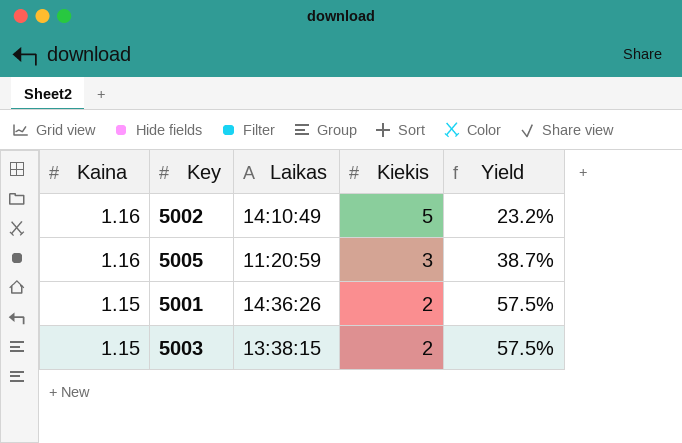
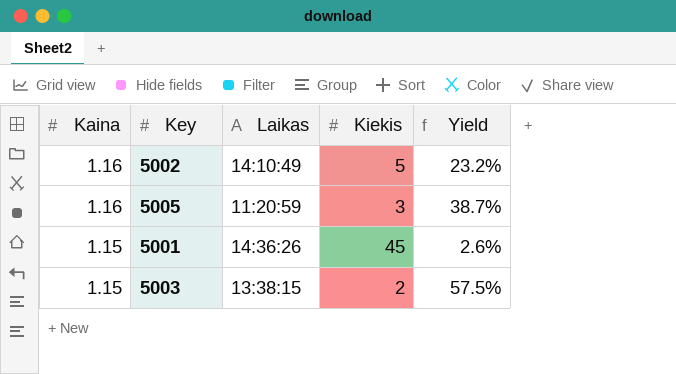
5001 | Kiekis: 2 -> 45
5001 | Yield: 57.5% -> 2.6%

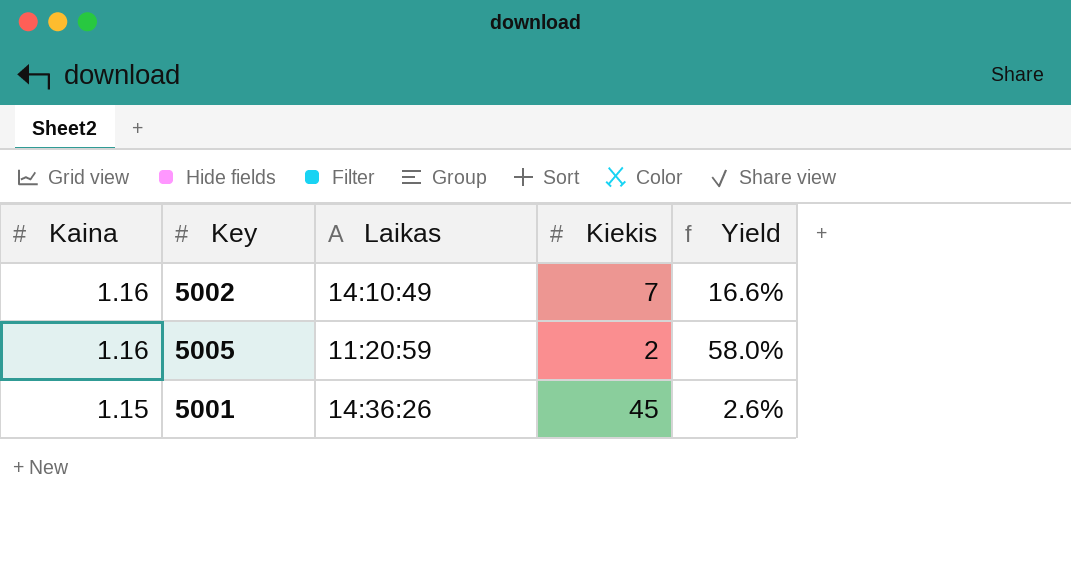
row 5003: 1.15 | 13:38:15 | 2 | 57.5% -> none
5002 | Kiekis: 5 -> 7
5002 | Yield: 23.2% -> 16.6%
5005 | Kiekis: 3 -> 2
5005 | Yield: 38.7% -> 58.0%

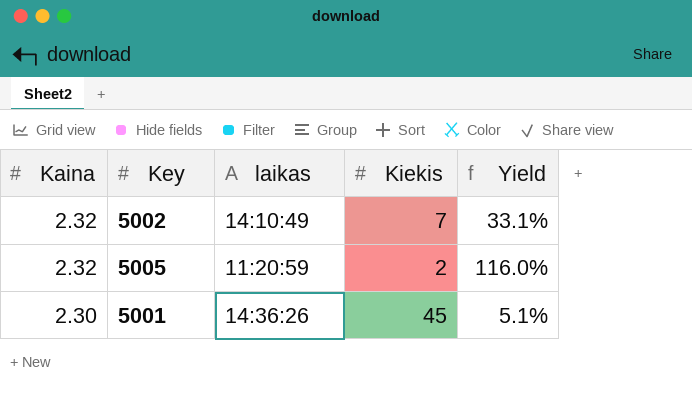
column name: Laikas -> laikas
5002 | Kaina: 1.16 -> 2.32
5002 | Yield: 16.6% -> 33.1%
5005 | Kaina: 1.16 -> 2.32
5005 | Yield: 58.0% -> 116.0%
5001 | Kaina: 1.15 -> 2.30
5001 | Yield: 2.6% -> 5.1%

